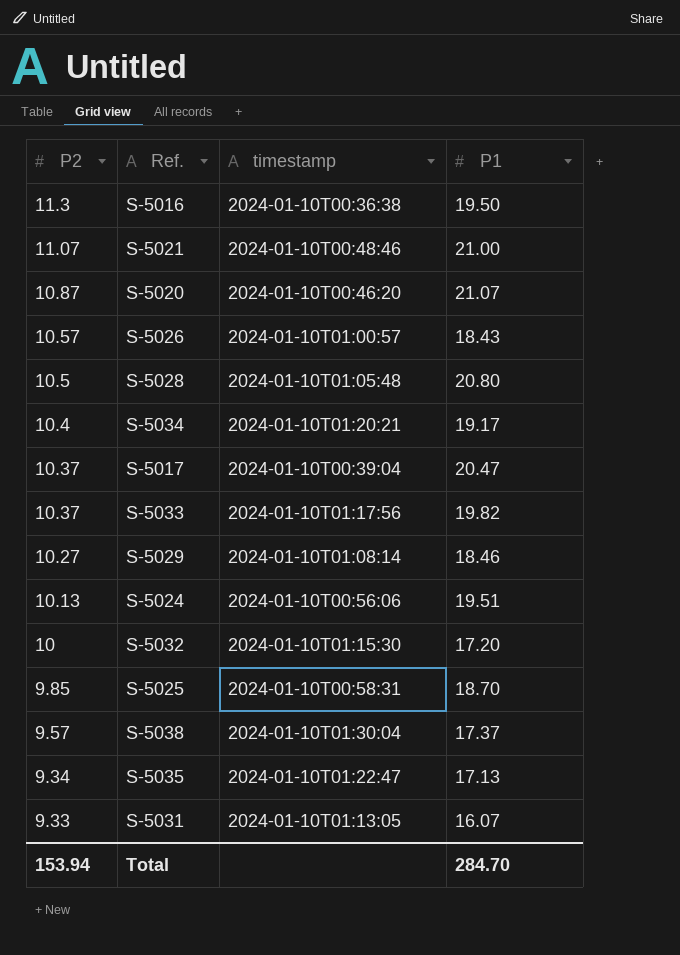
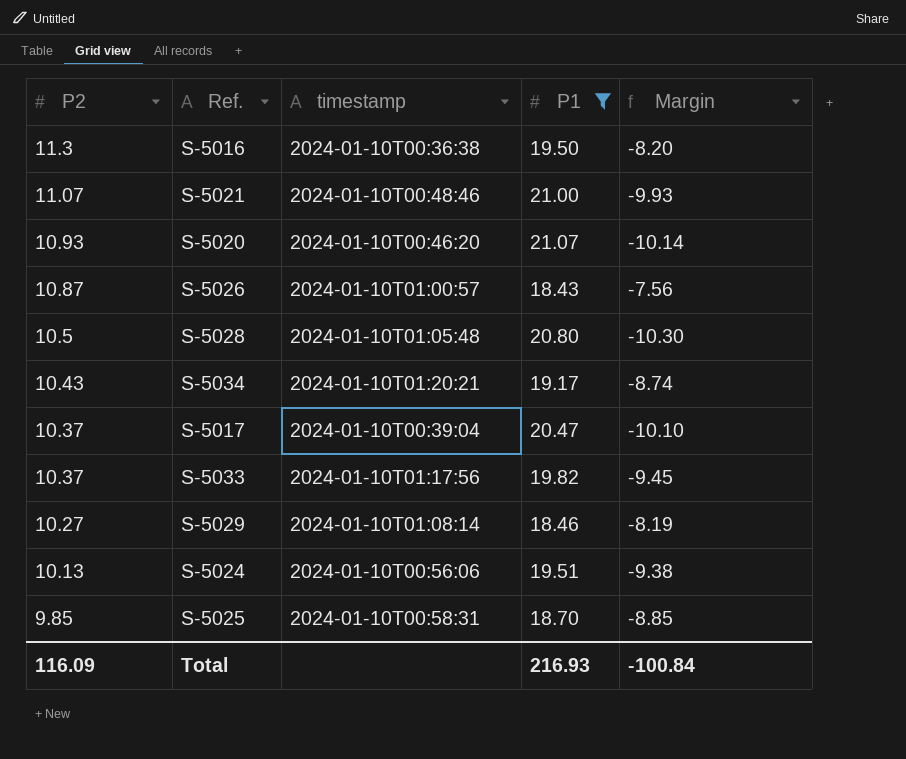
filter: none -> P1 >= 18.43
column Margin | formula: none -> [P2] - [P1]
S-5020 | P2: 10.87 -> 10.93
S-5026 | P2: 10.57 -> 10.87
S-5034 | P2: 10.4 -> 10.43
Total | P2: 153.94 -> 116.09
Total | P1: 284.70 -> 216.93

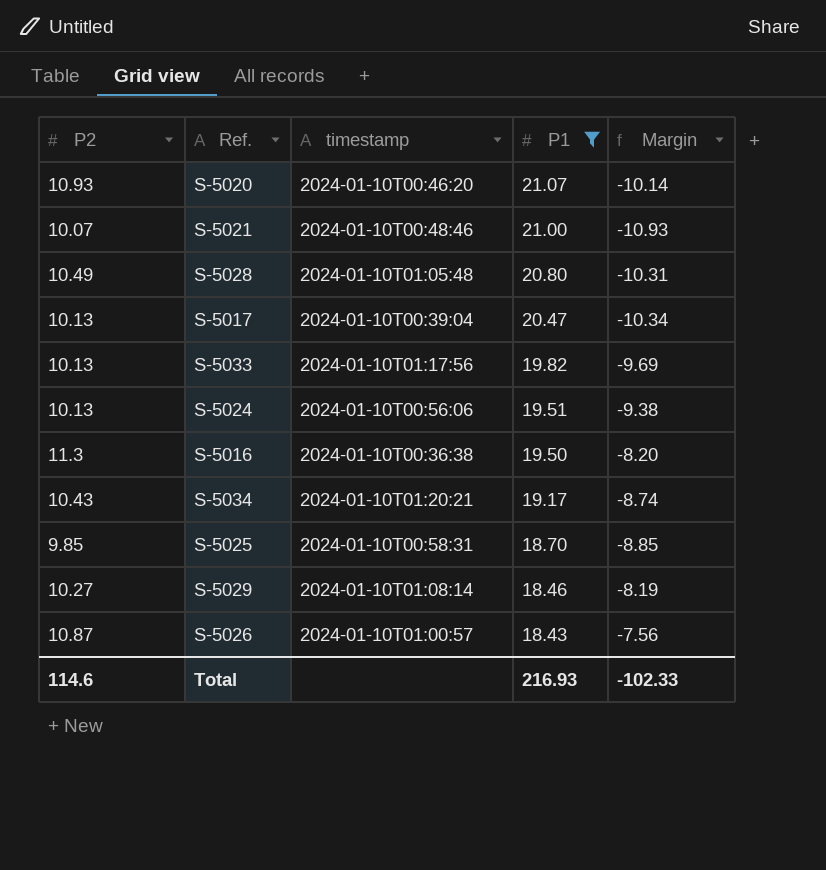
row order: P2 descending -> P1 descending
S-5021 | P2: 11.07 -> 10.07
S-5021 | Margin: -9.93 -> -10.93
S-5028 | P2: 10.5 -> 10.49
S-5028 | Margin: -10.30 -> -10.31
S-5017 | P2: 10.37 -> 10.13
S-5017 | Margin: -10.10 -> -10.34
S-5033 | P2: 10.37 -> 10.13
S-5033 | Margin: -9.45 -> -9.69
Total | P2: 116.09 -> 114.6
Total | Margin: -100.84 -> -102.33

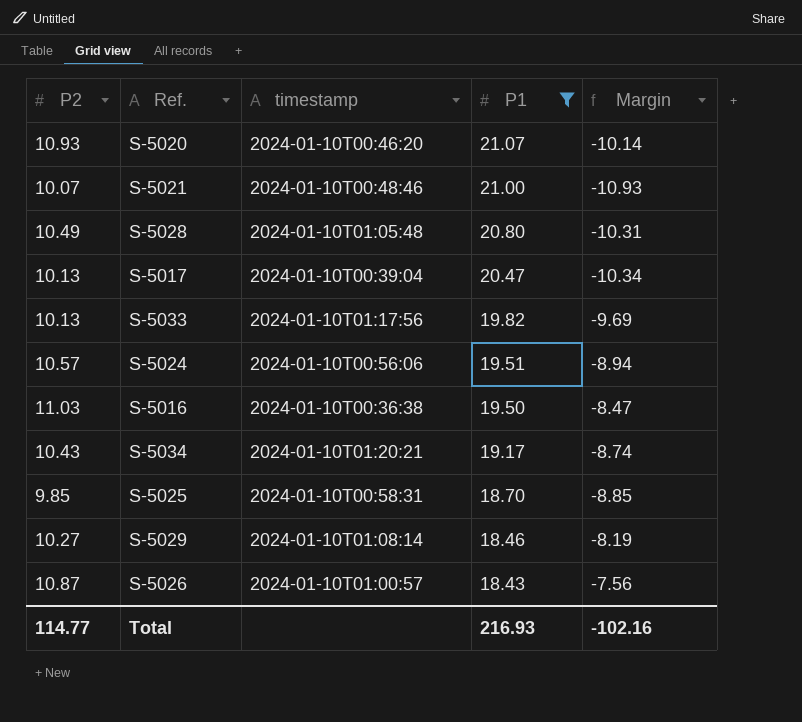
S-5024 | P2: 10.13 -> 10.57
S-5024 | Margin: -9.38 -> -8.94
S-5016 | P2: 11.3 -> 11.03
S-5016 | Margin: -8.20 -> -8.47
Total | P2: 114.6 -> 114.77
Total | Margin: -102.33 -> -102.16

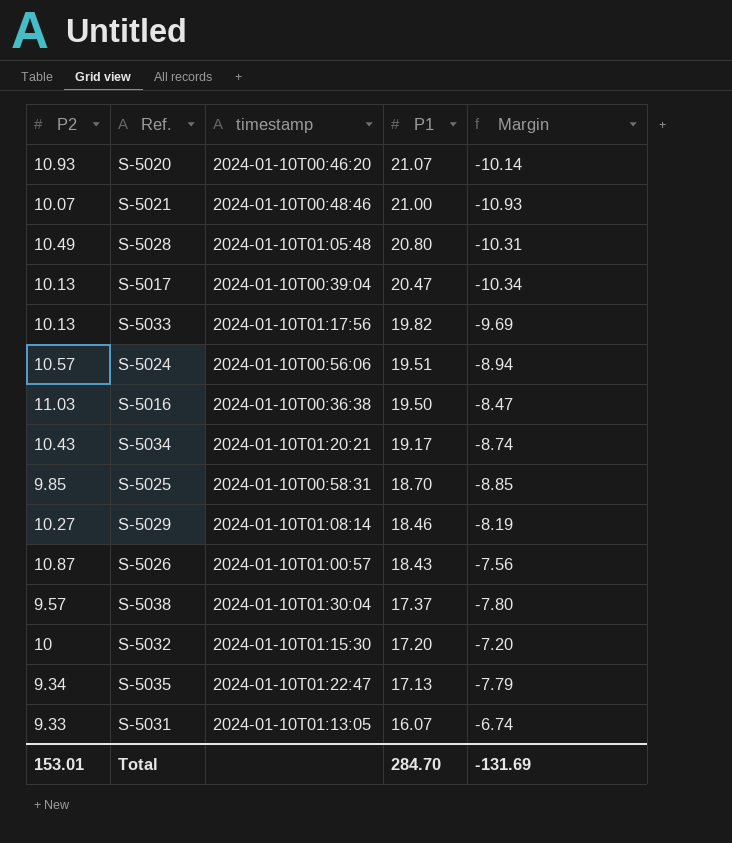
filter: P1 >= 18.43 -> none
Total | P2: 114.77 -> 153.01
Total | P1: 216.93 -> 284.70
Total | Margin: -102.16 -> -131.69

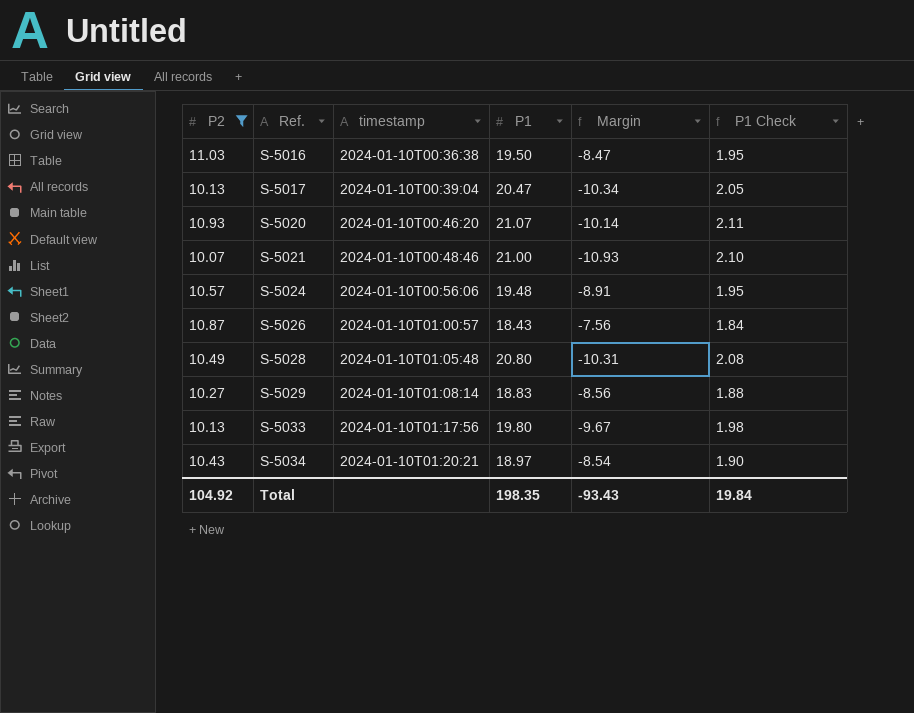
filter: none -> P2 >= 10.07
row order: P1 descending -> Ref. ascending
column P1 Check | formula: none -> [P1] * 0.1
S-5024 | P1: 19.51 -> 19.48
S-5024 | Margin: -8.94 -> -8.91
S-5029 | P1: 18.46 -> 18.83
S-5029 | Margin: -8.19 -> -8.56
S-5033 | P1: 19.82 -> 19.80
S-5033 | Margin: -9.69 -> -9.67
S-5034 | P1: 19.17 -> 18.97
S-5034 | Margin: -8.74 -> -8.54
Total | P2: 153.01 -> 104.92
Total | P1: 284.70 -> 198.35
Total | Margin: -131.69 -> -93.43

